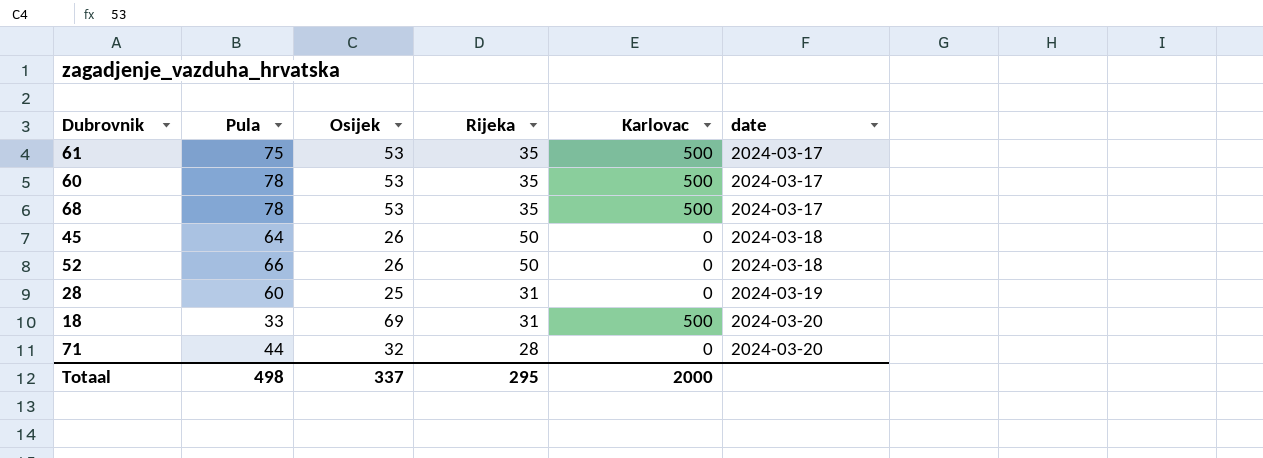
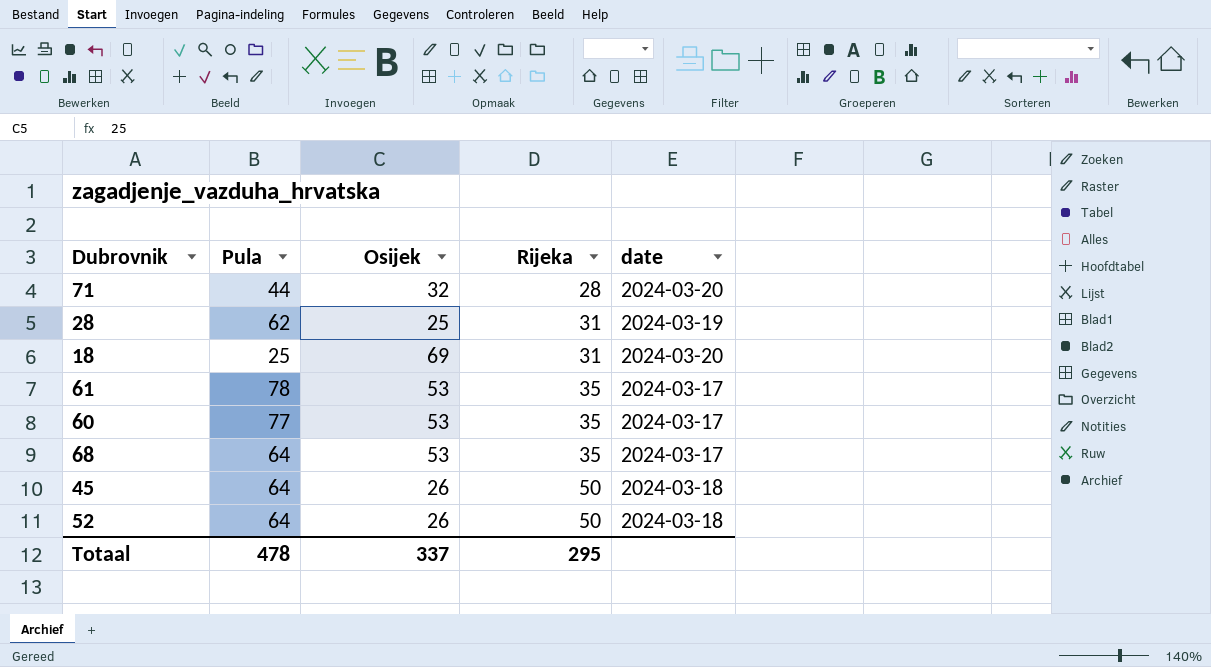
row order: date ascending -> Rijeka ascending
column Karlovac | position: 5 -> none
28 | Pula: 60 -> 62
18 | Pula: 33 -> 25
61 | Pula: 75 -> 78
60 | Pula: 78 -> 77
68 | Pula: 78 -> 64
52 | Pula: 66 -> 64
Totaal | Pula: 498 -> 478

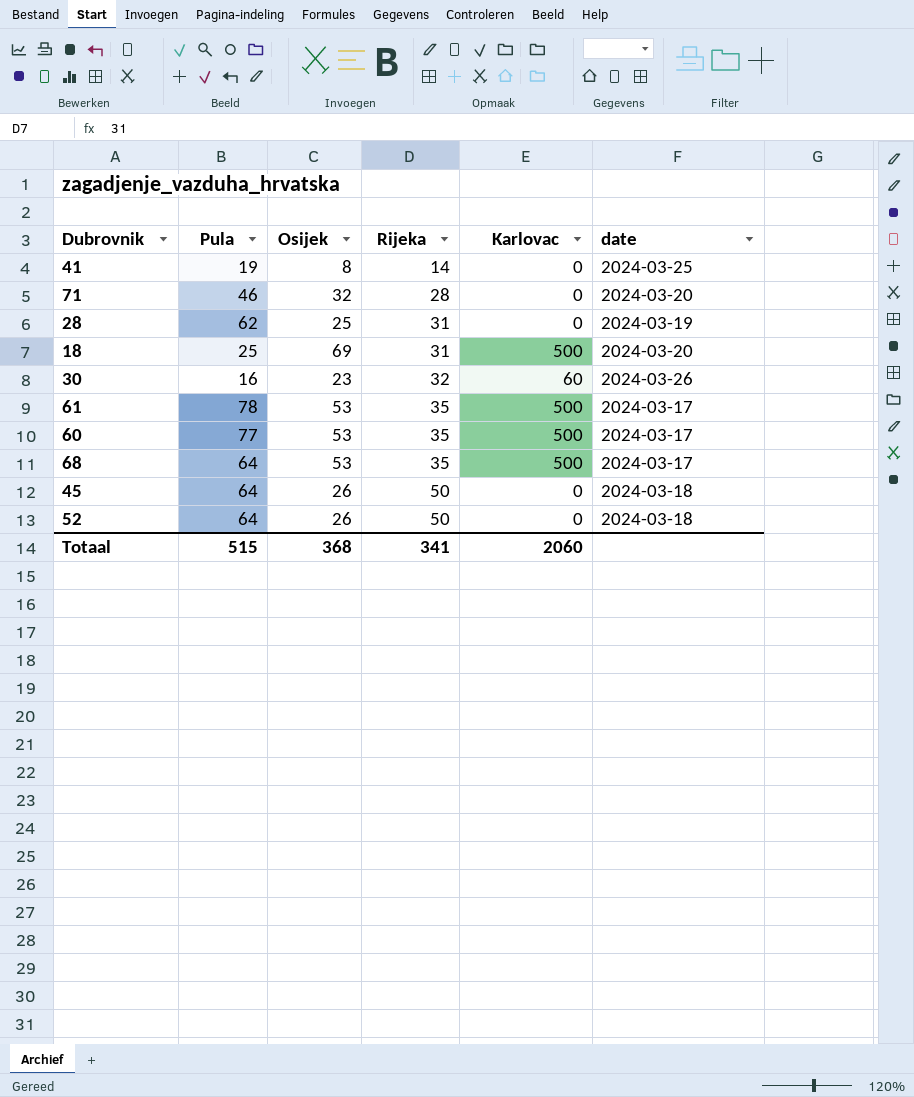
column Karlovac | position: none -> 5
row 41: none -> 19 | 8 | 14 | 0 | 2024-03-25
71 | Pula: 44 -> 46
row 30: none -> 16 | 23 | 32 | 60 | 2024-03-26
Totaal | Pula: 478 -> 515
Totaal | Osijek: 337 -> 368
Totaal | Rijeka: 295 -> 341

